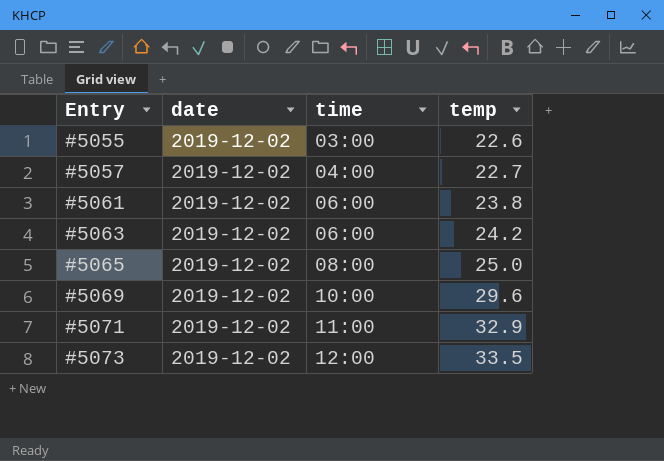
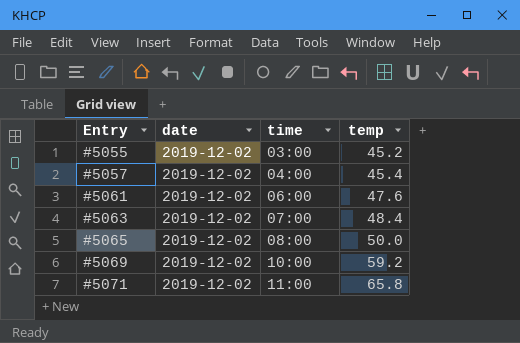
row #5073: 2019-12-02 | 12:00 | 33.5 -> none
#5055 | temp: 22.6 -> 45.2
#5057 | temp: 22.7 -> 45.4
#5061 | temp: 23.8 -> 47.6
#5063 | time: 06:00 -> 07:00
#5063 | temp: 24.2 -> 48.4
#5065 | temp: 25.0 -> 50.0
#5069 | temp: 29.6 -> 59.2
#5071 | temp: 32.9 -> 65.8

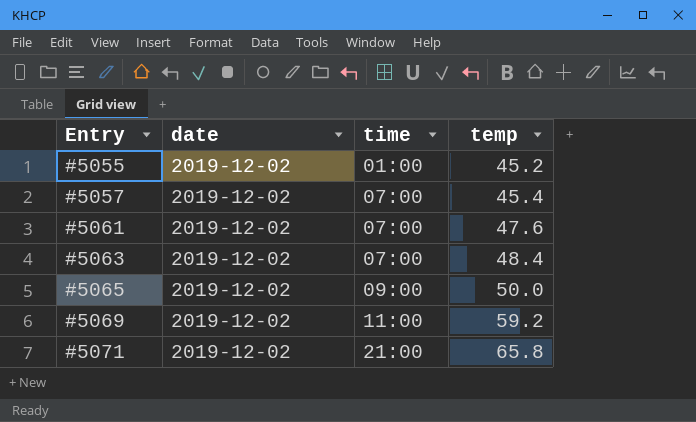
#5055 | time: 03:00 -> 01:00
#5057 | time: 04:00 -> 07:00
#5061 | time: 06:00 -> 07:00
#5065 | time: 08:00 -> 09:00
#5069 | time: 10:00 -> 11:00
#5071 | time: 11:00 -> 21:00

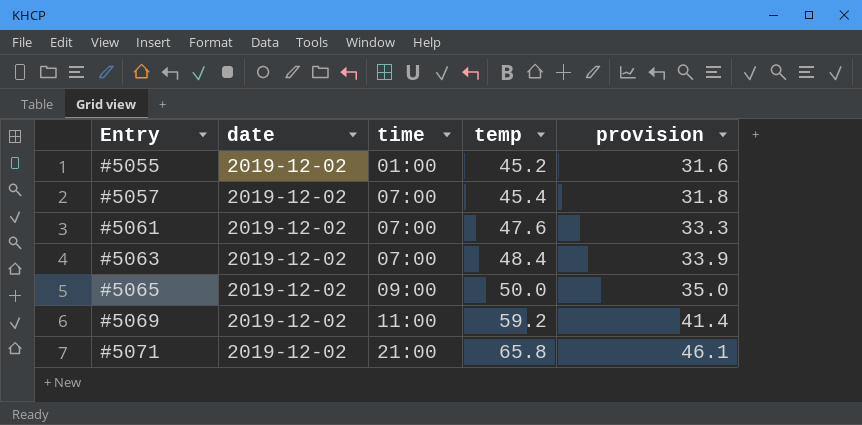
column provision | formula: none -> [temp] * 0.7

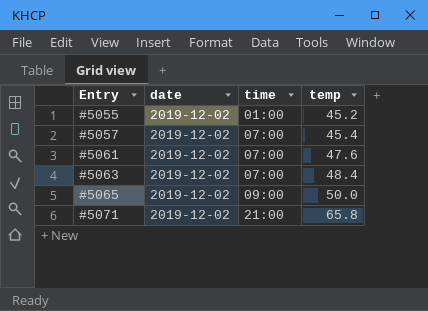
column provision | formula: [temp] * 0.7 -> none
row #5069: 2019-12-02 | 11:00 | 59.2 | 41.4 -> none

